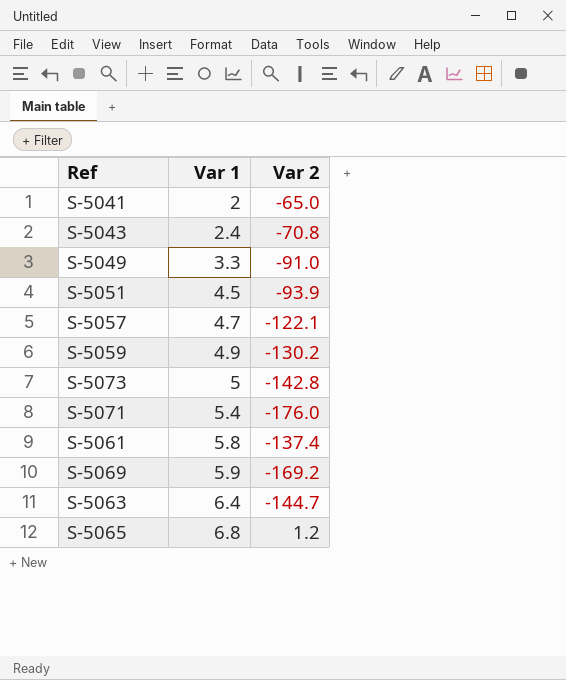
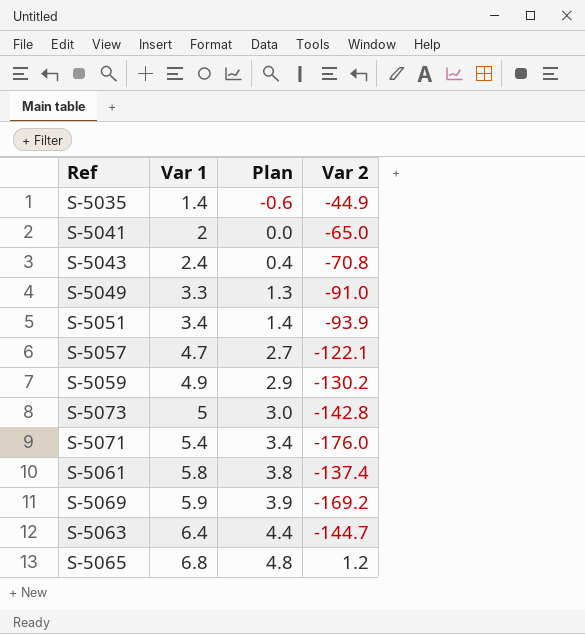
column Plan | formula: none -> [Var 1] - 2
row S-5035: none -> 1.4 | -0.6 | -44.9
S-5051 | Var 1: 4.5 -> 3.4

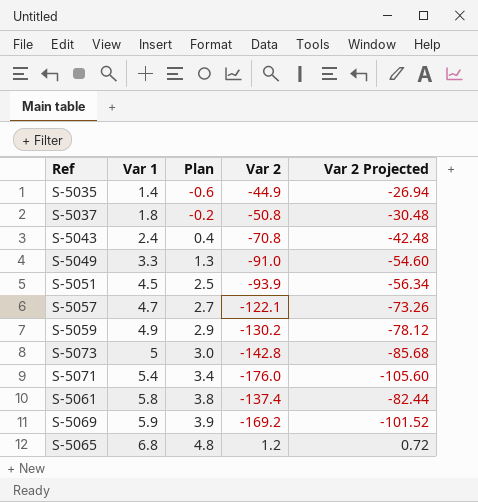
column Var 2 Projected | formula: none -> [Var 2] * 0.6
row S-5041: 2 | 0.0 | -65.0 -> none
row S-5063: 6.4 | 4.4 | -144.7 -> none
row S-5037: none -> 1.8 | -0.2 | -50.8 | -30.48
S-5051 | Var 1: 3.4 -> 4.5
S-5051 | Plan: 1.4 -> 2.5

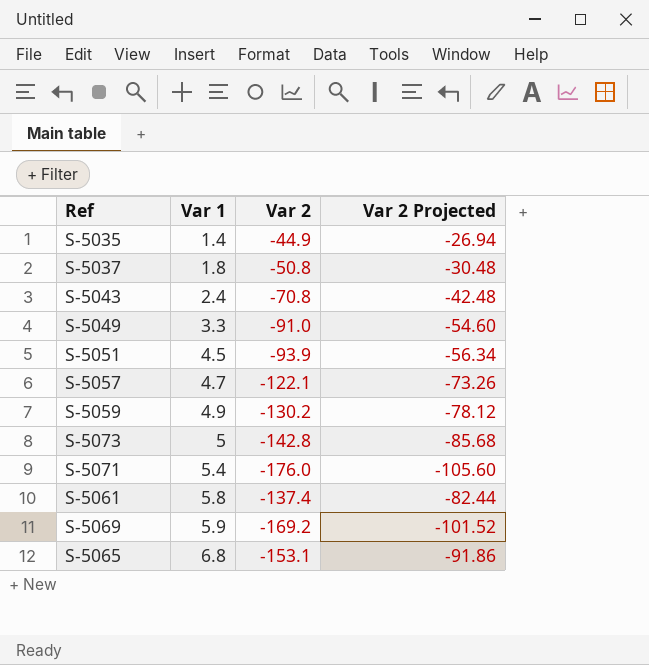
column Plan | formula: [Var 1] - 2 -> none
S-5065 | Var 2: 1.2 -> -153.1
S-5065 | Var 2 Projected: 0.72 -> -91.86

